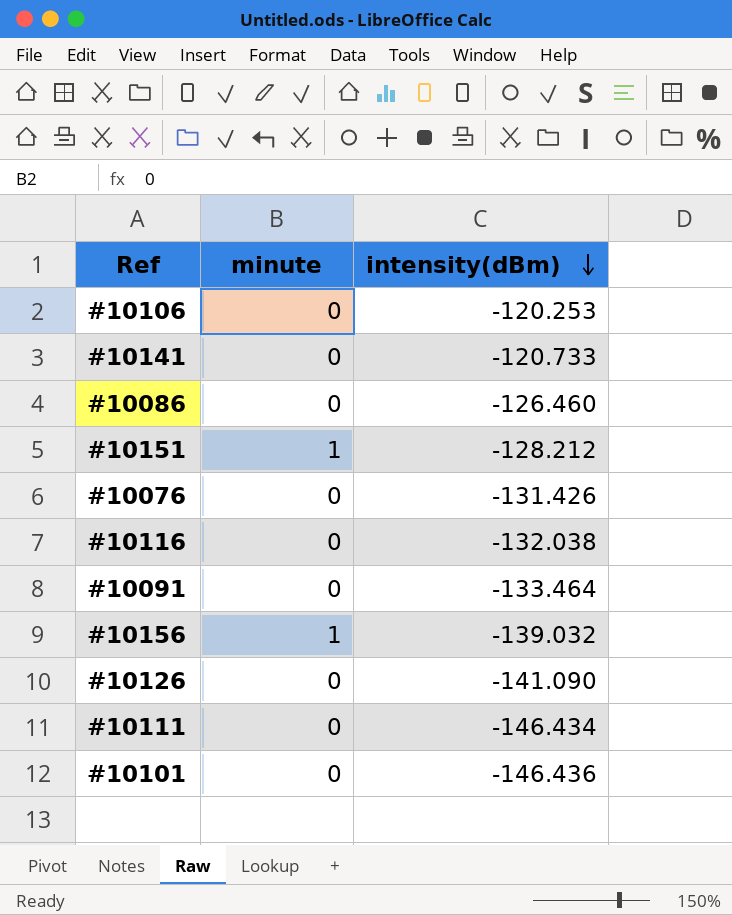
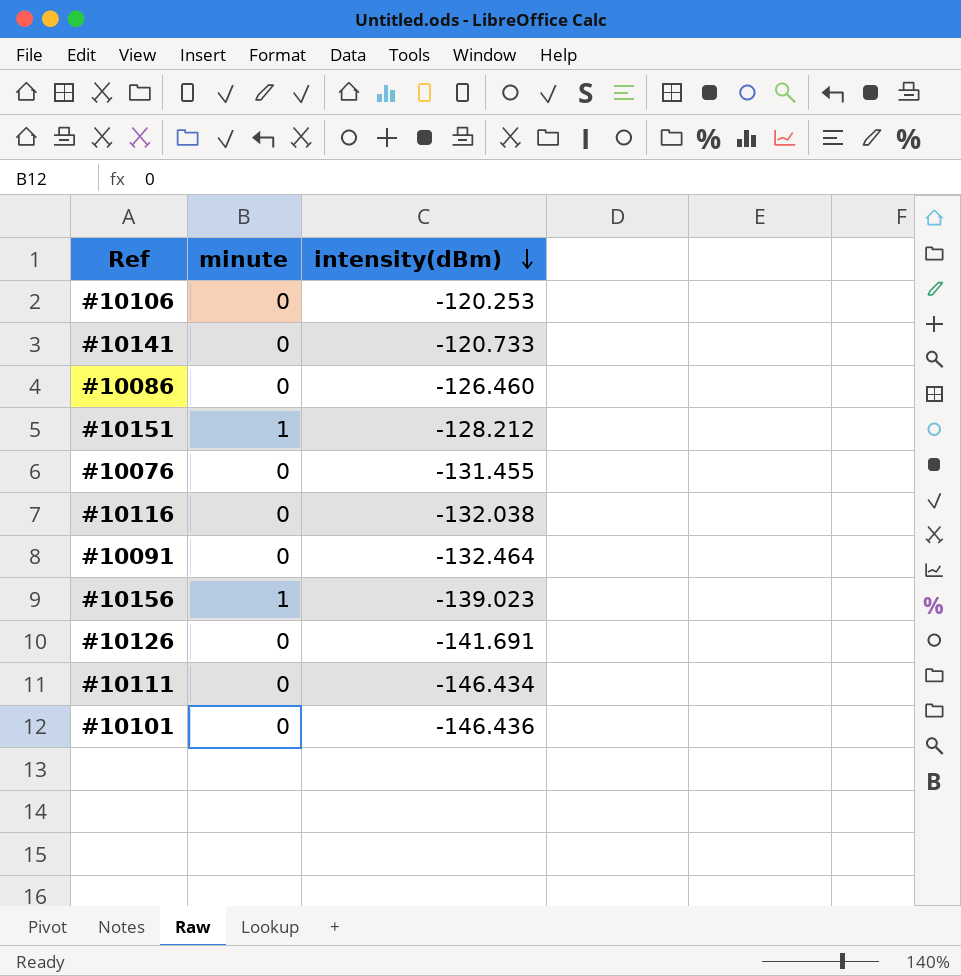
#10076 | intensity(dBm): -131.426 -> -131.455
#10091 | intensity(dBm): -133.464 -> -132.464
#10156 | intensity(dBm): -139.032 -> -139.023
#10126 | intensity(dBm): -141.090 -> -141.691

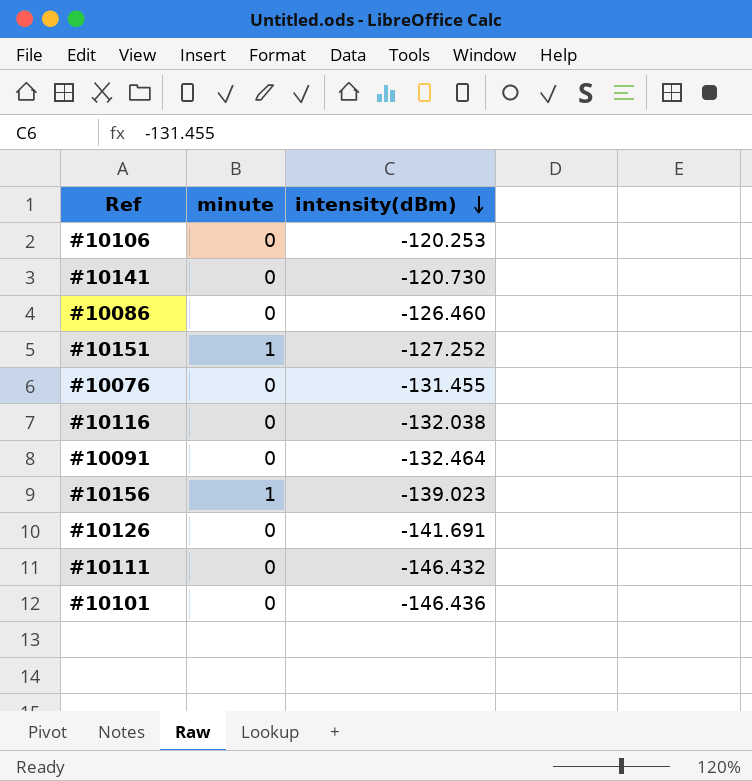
#10141 | intensity(dBm): -120.733 -> -120.730
#10151 | intensity(dBm): -128.212 -> -127.252
#10111 | intensity(dBm): -146.434 -> -146.432

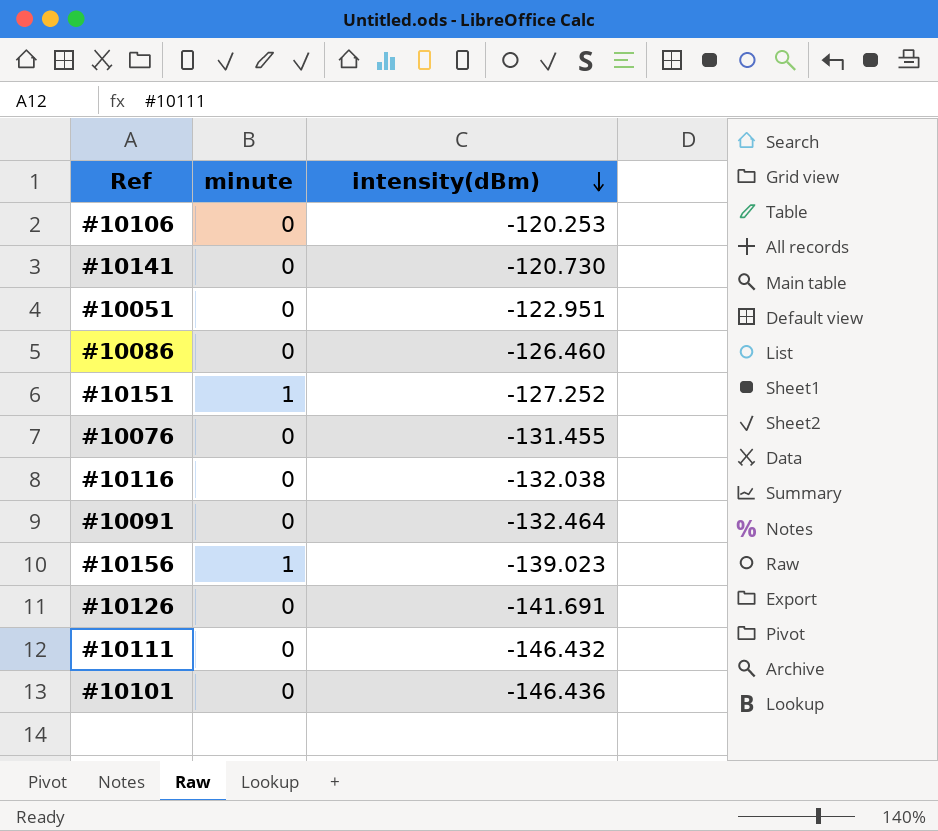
row #10051: none -> 0 | -122.951

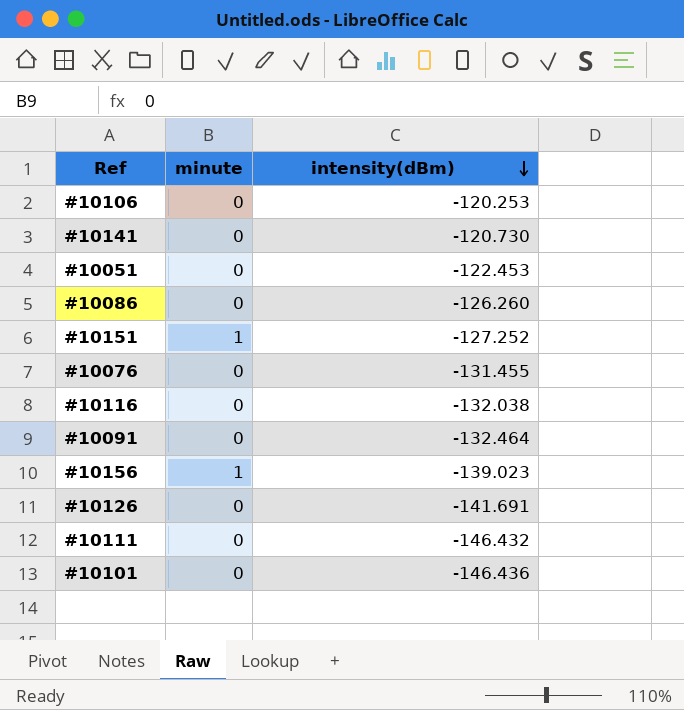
#10051 | intensity(dBm): -122.951 -> -122.453
#10086 | intensity(dBm): -126.460 -> -126.260

